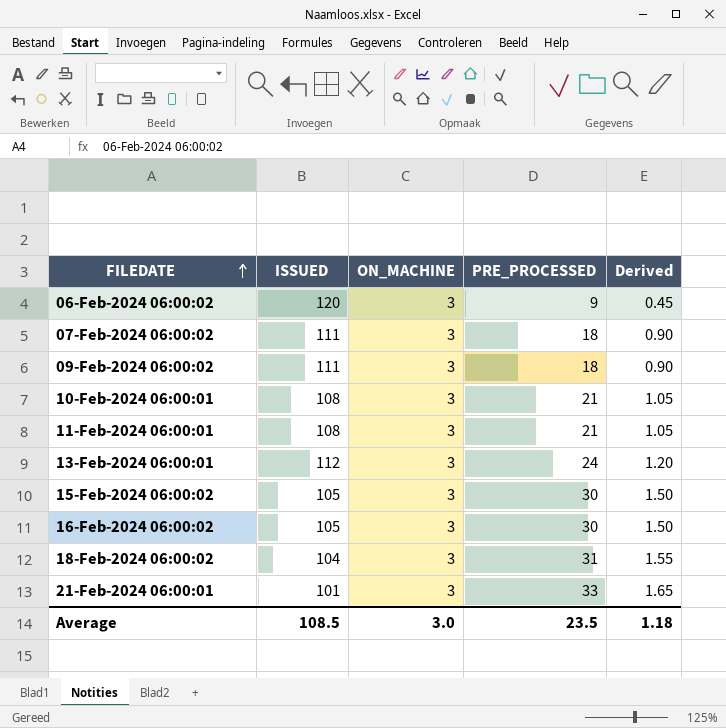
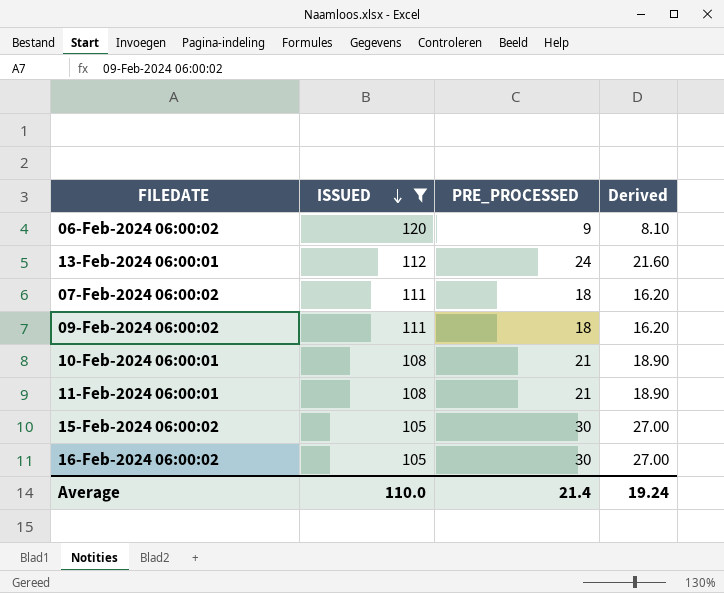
filter: none -> ISSUED >= 105
row order: FILEDATE ascending -> ISSUED descending
column ON_MACHINE | position: 3 -> none
column Derived | formula: [PRE_PROCESSED] * 0.05 -> [PRE_PROCESSED] * 0.9
Average | ISSUED: 108.5 -> 110.0
Average | PRE_PROCESSED: 23.5 -> 21.4
Average | Derived: 1.18 -> 19.24

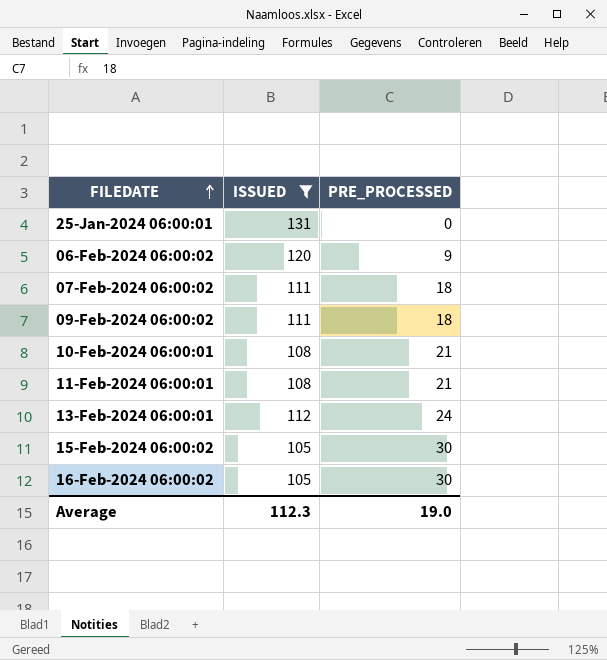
row order: ISSUED descending -> FILEDATE ascending
column Derived | formula: [PRE_PROCESSED] * 0.9 -> none
row 25-Jan-2024 06:00:01: none -> 131 | 0
Average | ISSUED: 110.0 -> 112.3
Average | PRE_PROCESSED: 21.4 -> 19.0

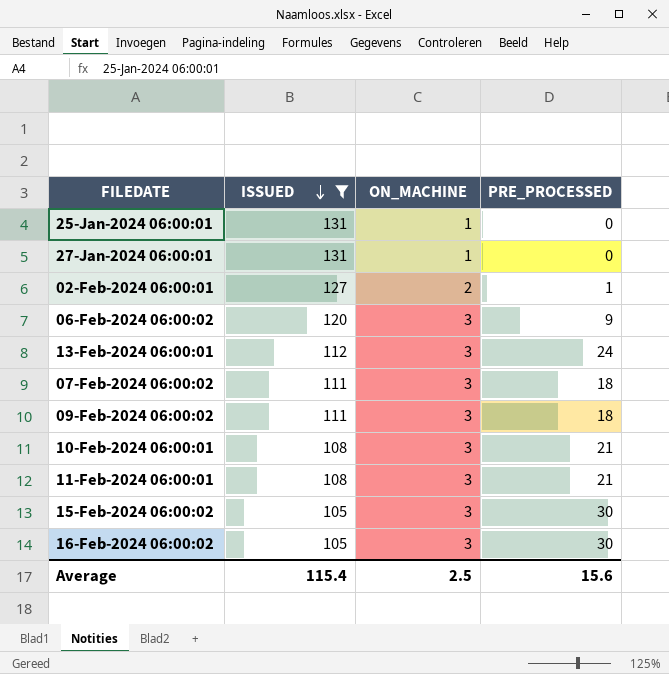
row order: FILEDATE ascending -> ISSUED descending
column ON_MACHINE | position: none -> 3
row 27-Jan-2024 06:00:01: none -> 131 | 1 | 0
row 02-Feb-2024 06:00:01: none -> 127 | 2 | 1
Average | ISSUED: 112.3 -> 115.4
Average | PRE_PROCESSED: 19.0 -> 15.6

